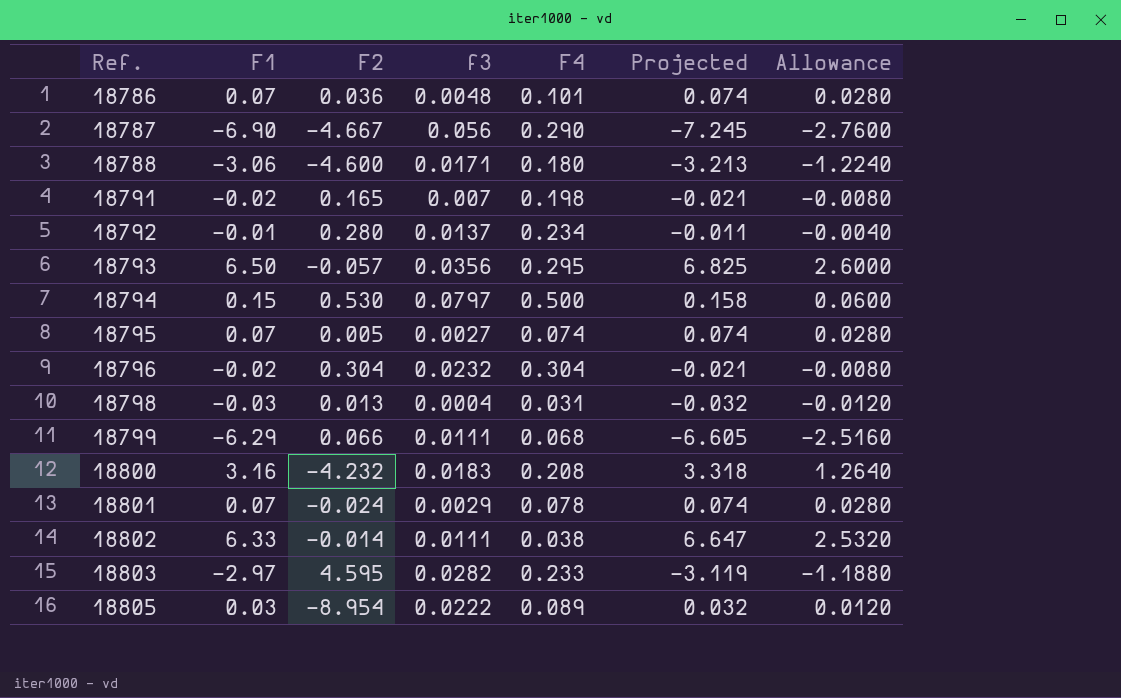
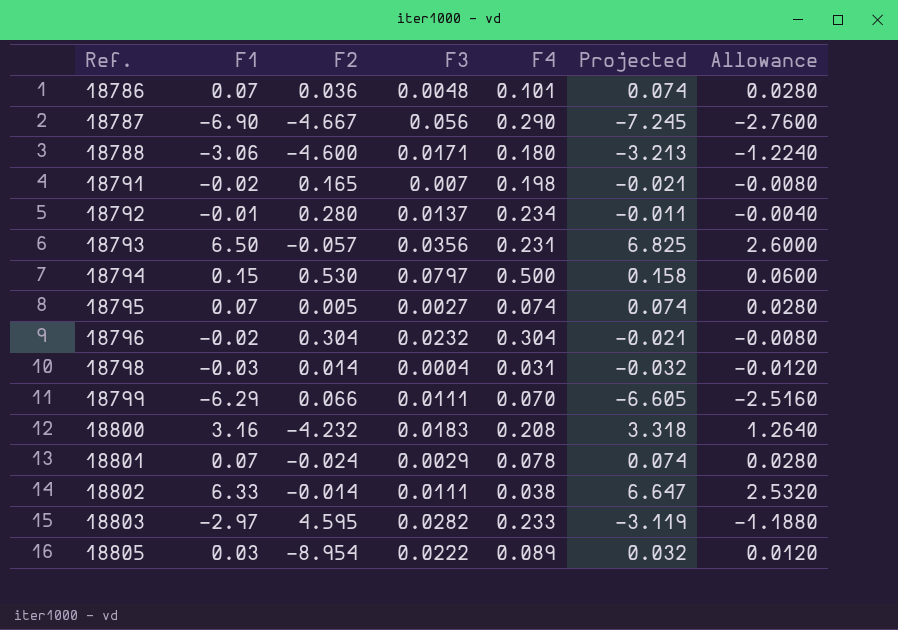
column name: f3 -> F3
18793 | F4: 0.295 -> 0.231
18798 | F2: 0.013 -> 0.014
18799 | F4: 0.068 -> 0.070

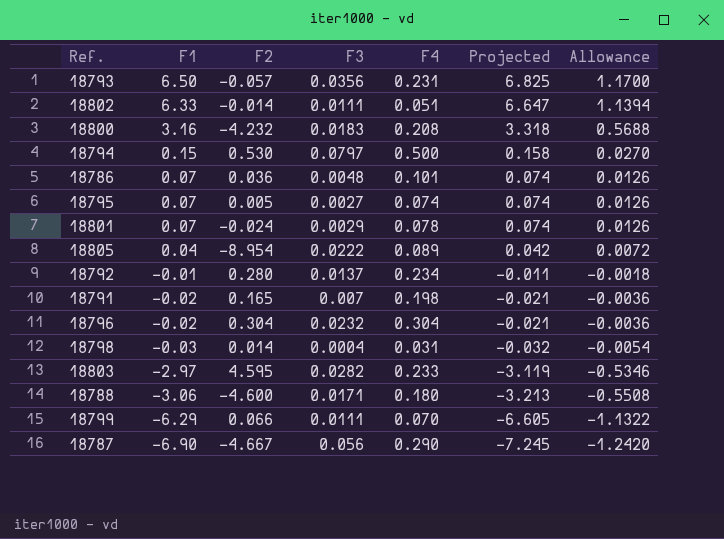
row order: Ref. ascending -> F1 descending
column Allowance | formula: [F1] * 0.4 -> [F1] * 0.18
18802 | F4: 0.038 -> 0.051
18805 | F1: 0.03 -> 0.04
18805 | Projected: 0.032 -> 0.042

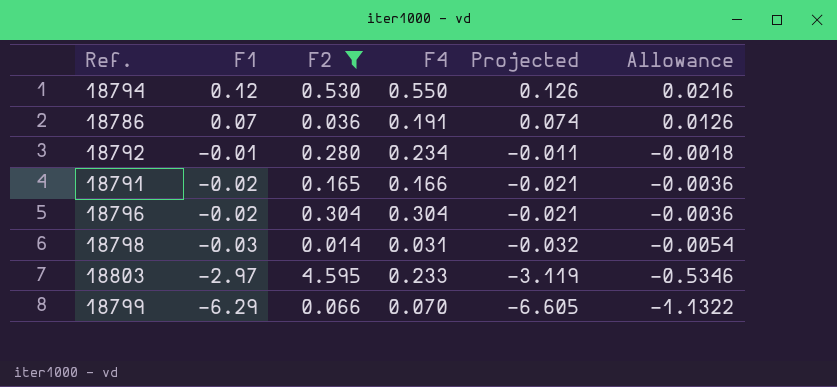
filter: none -> F2 >= 0.014
column F3 | position: 4 -> none
18794 | F1: 0.15 -> 0.12
18794 | F4: 0.500 -> 0.550
18794 | Projected: 0.158 -> 0.126
18794 | Allowance: 0.0270 -> 0.0216
18786 | F4: 0.101 -> 0.191
18791 | F4: 0.198 -> 0.166

